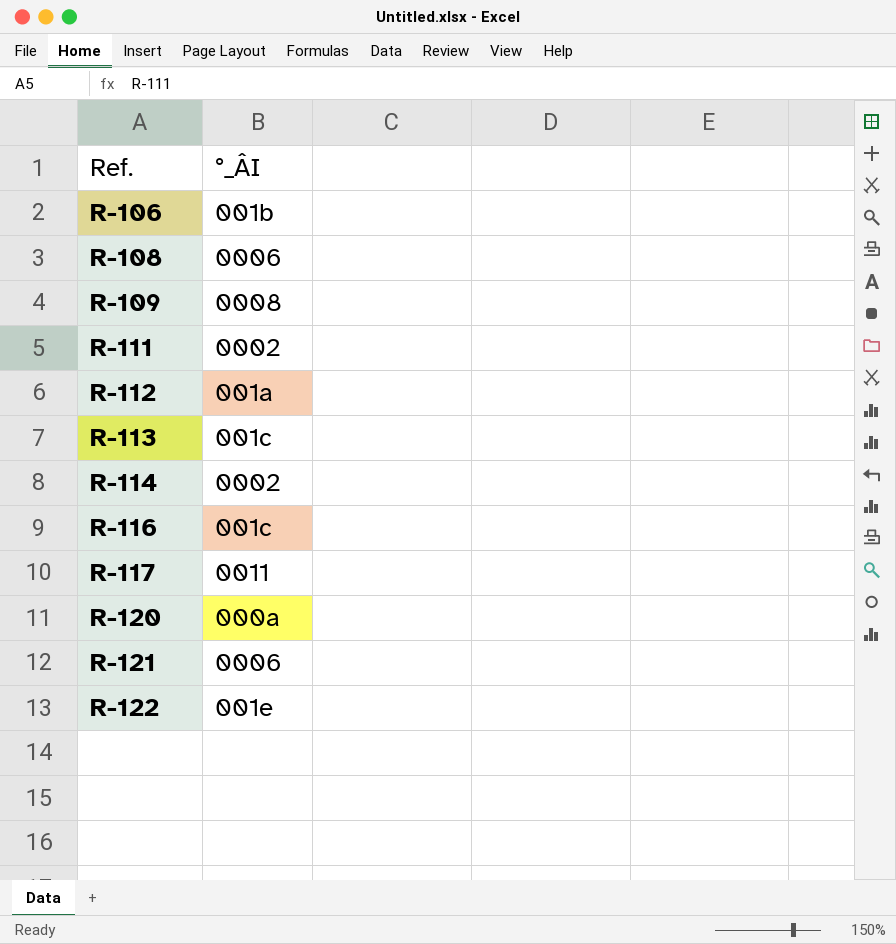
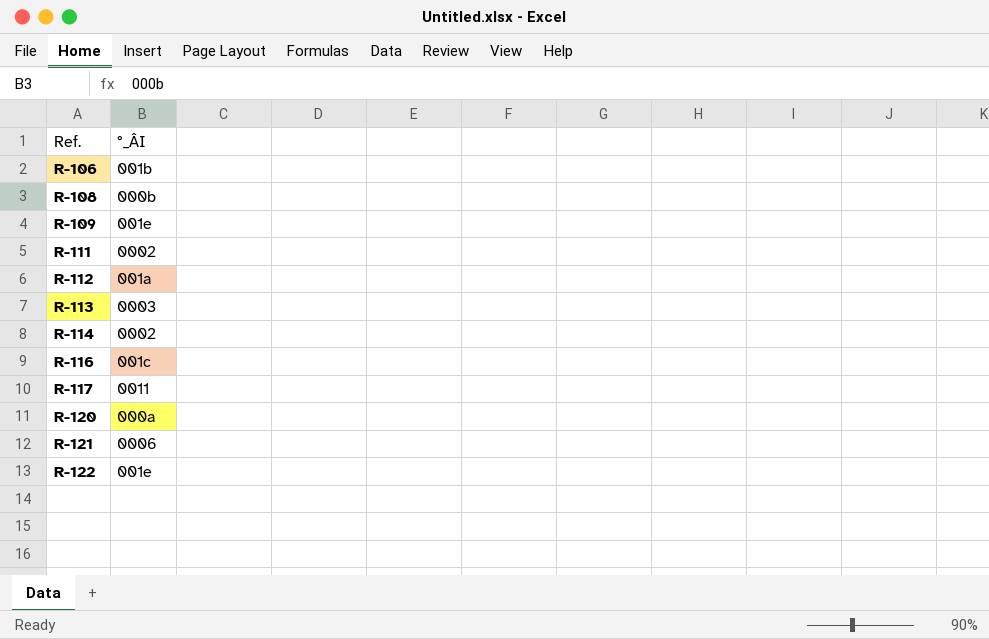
R-108 | °_ÂI: 0006 -> 000b
R-109 | °_ÂI: 0008 -> 001e
R-113 | °_ÂI: 001c -> 0003

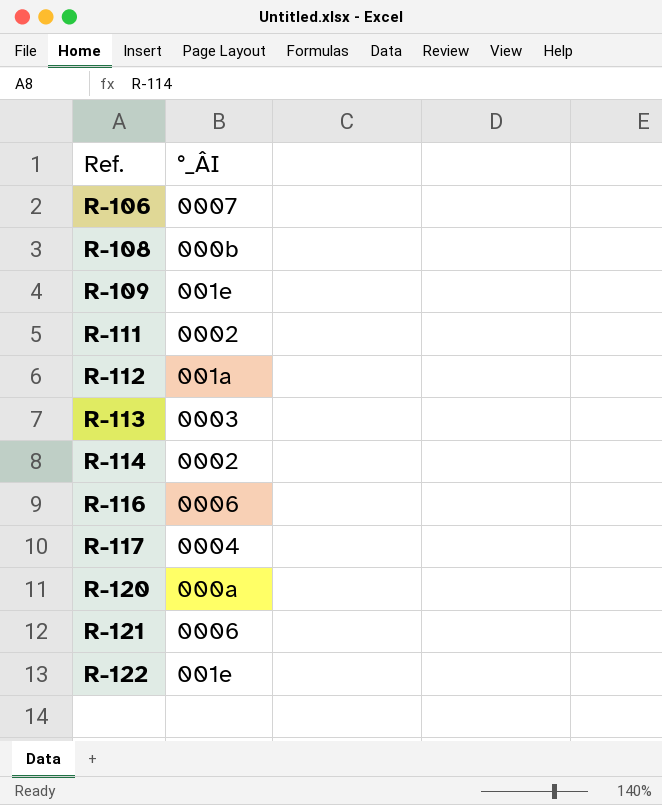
R-106 | °_ÂI: 001b -> 0007
R-116 | °_ÂI: 001c -> 0006
R-117 | °_ÂI: 0011 -> 0004

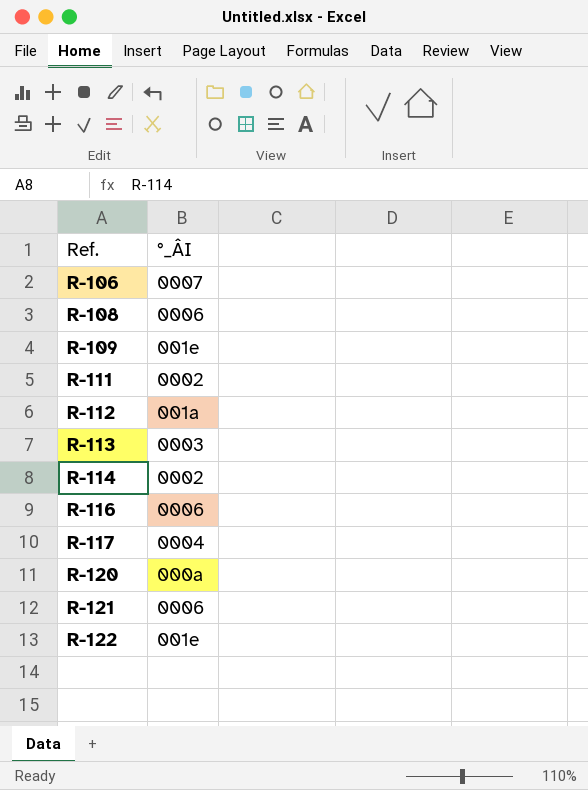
R-108 | °_ÂI: 000b -> 0006

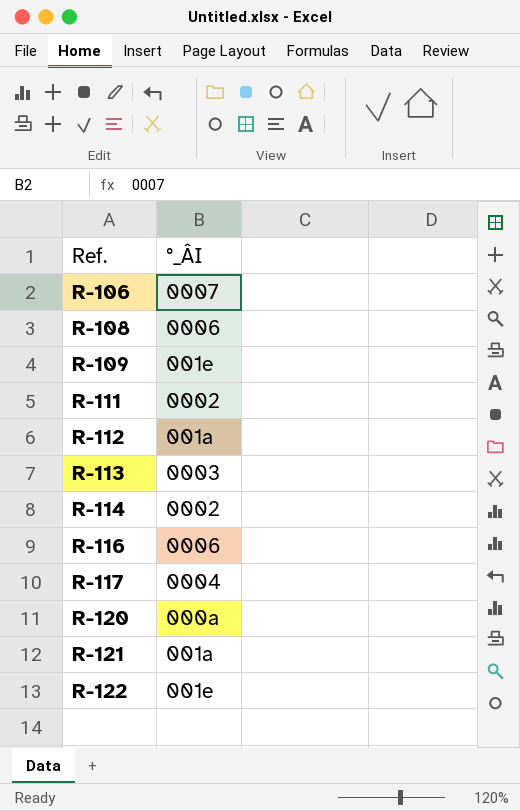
R-121 | °_ÂI: 0006 -> 001a

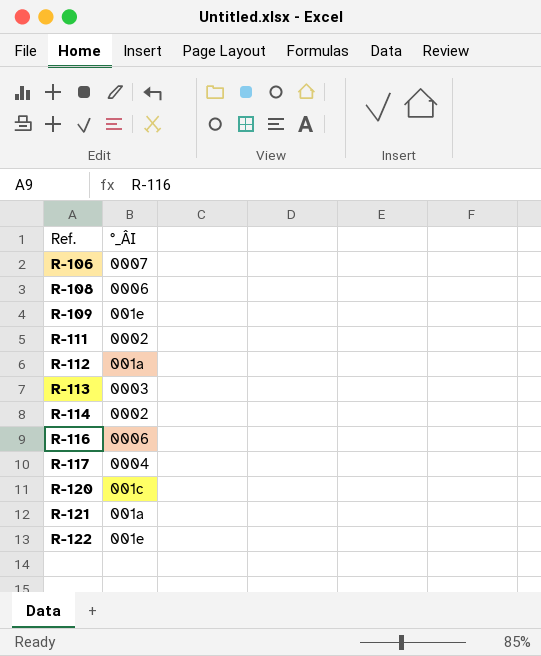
R-120 | °_ÂI: 000a -> 001c

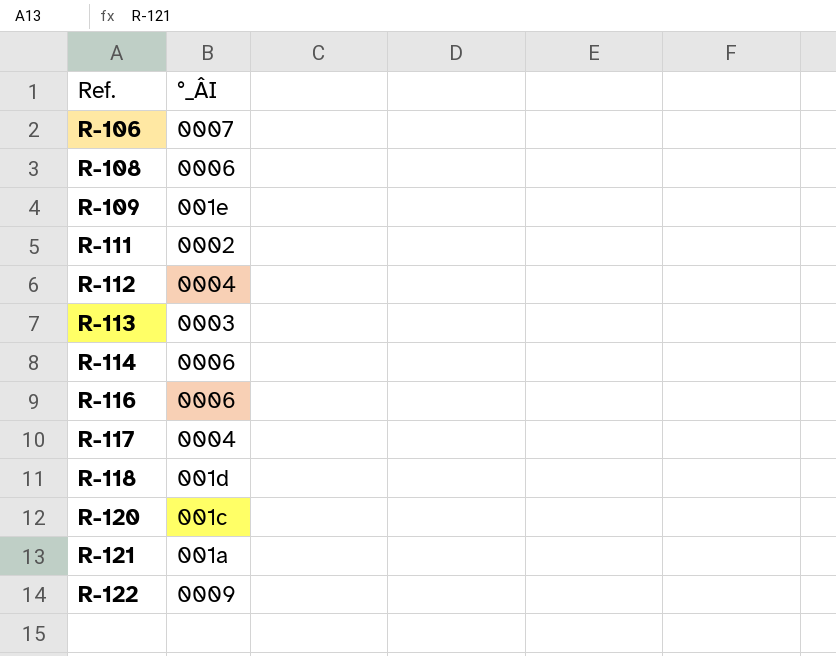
R-112 | °_ÂI: 001a -> 0004
R-114 | °_ÂI: 0002 -> 0006
row R-118: none -> 001d
R-122 | °_ÂI: 001e -> 0009

